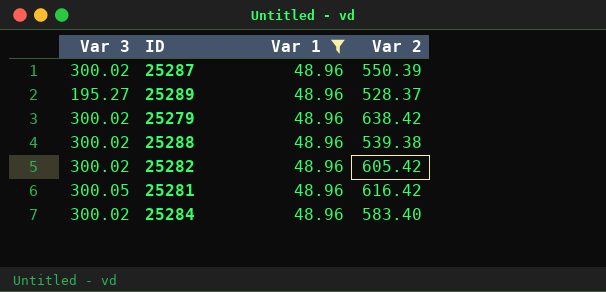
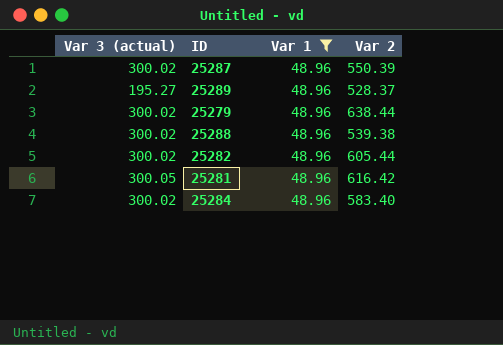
column name: Var 3 -> Var 3 (actual)
25279 | Var 2: 638.42 -> 638.44
25282 | Var 2: 605.42 -> 605.44

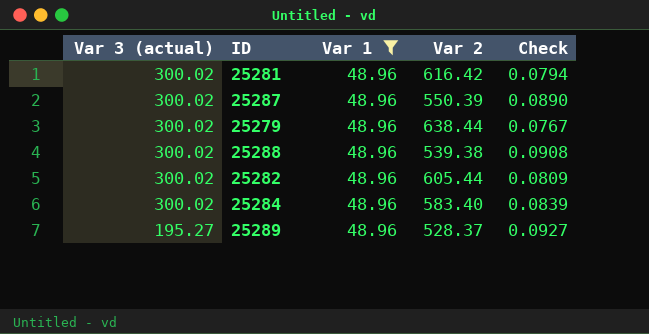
row order: none -> Var 3 (actual) descending
column Check | formula: none -> [Var 1] / [Var 2]
25281 | Var 3 (actual): 300.05 -> 300.02

